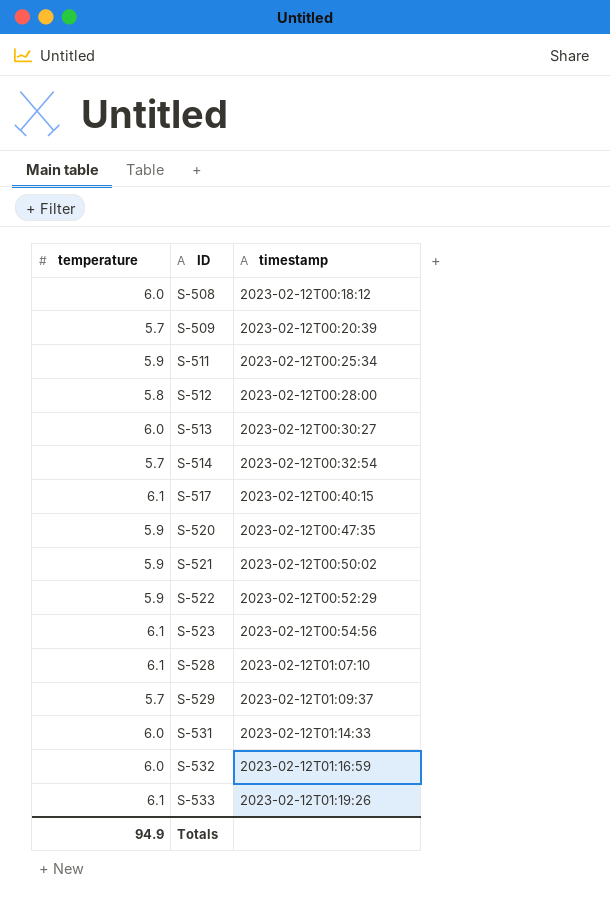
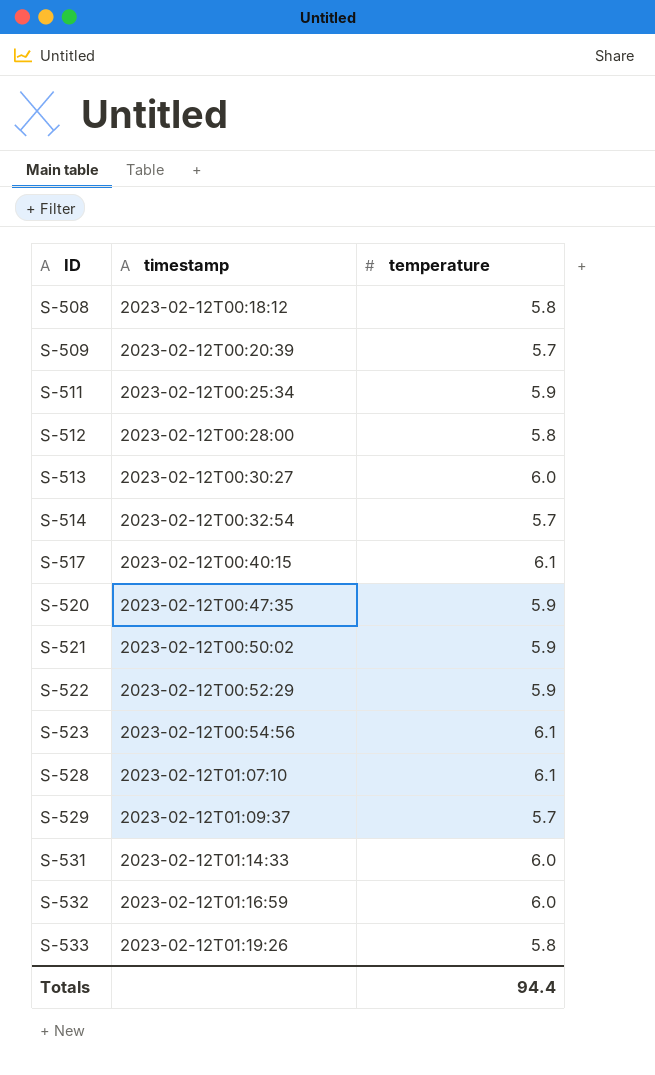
column temperature | position: 1 -> 3
S-508 | temperature: 6.0 -> 5.8
S-533 | temperature: 6.1 -> 5.8
Totals | temperature: 94.9 -> 94.4

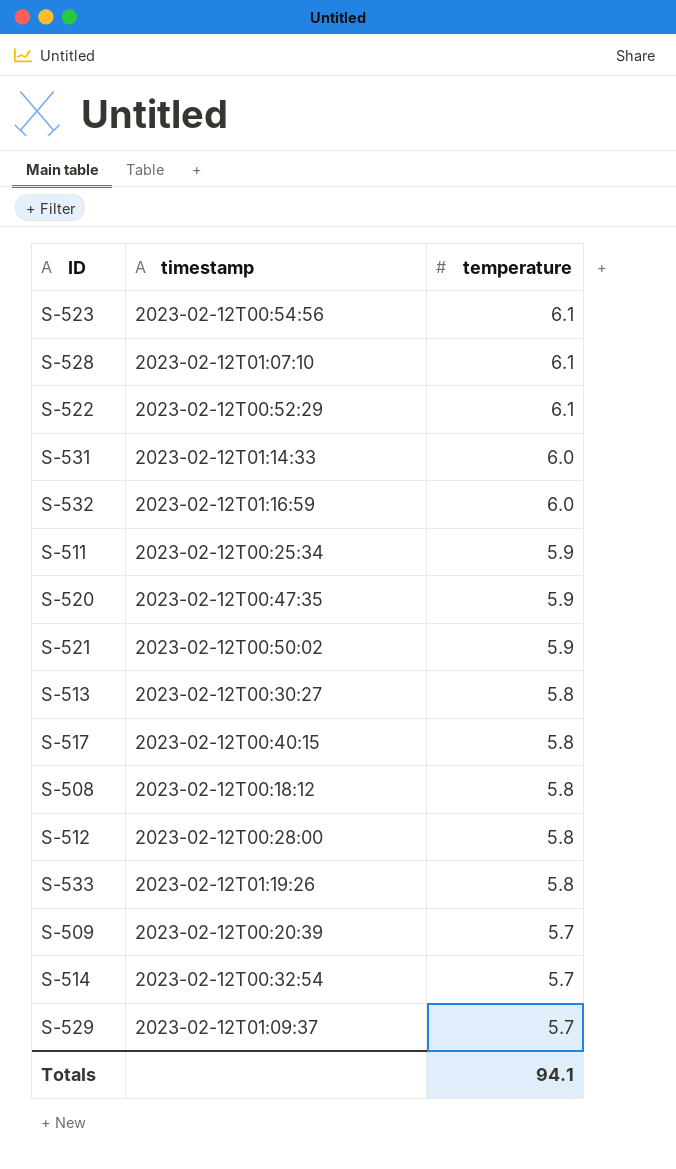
row order: ID ascending -> temperature descending
S-522 | temperature: 5.9 -> 6.1
S-513 | temperature: 6.0 -> 5.8
S-517 | temperature: 6.1 -> 5.8
Totals | temperature: 94.4 -> 94.1

